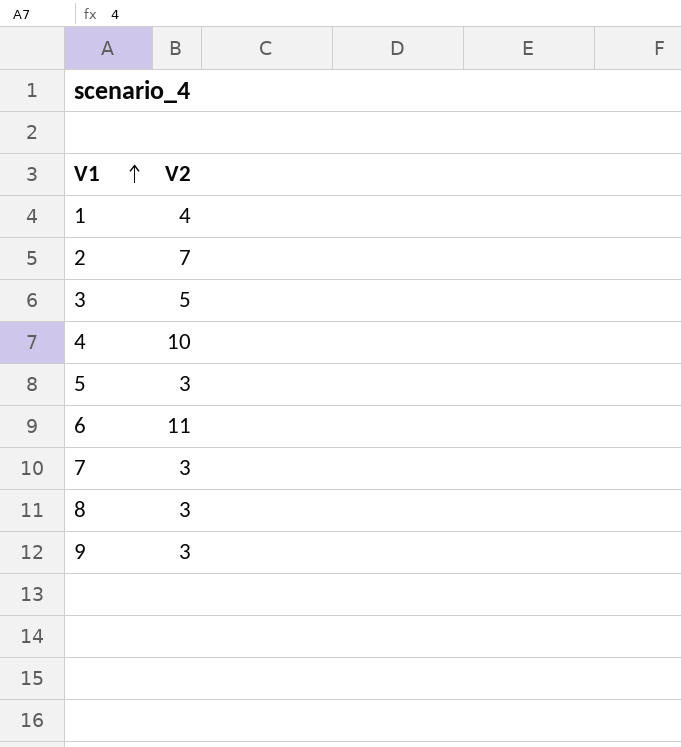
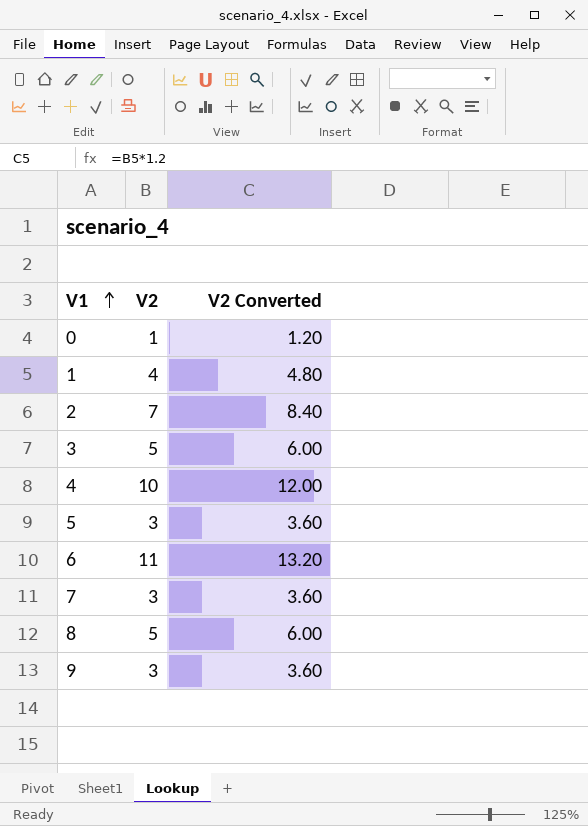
column V2 Converted | formula: none -> [V2] * 1.2
row 0: none -> 1 | 1.20
8 | V2: 3 -> 5

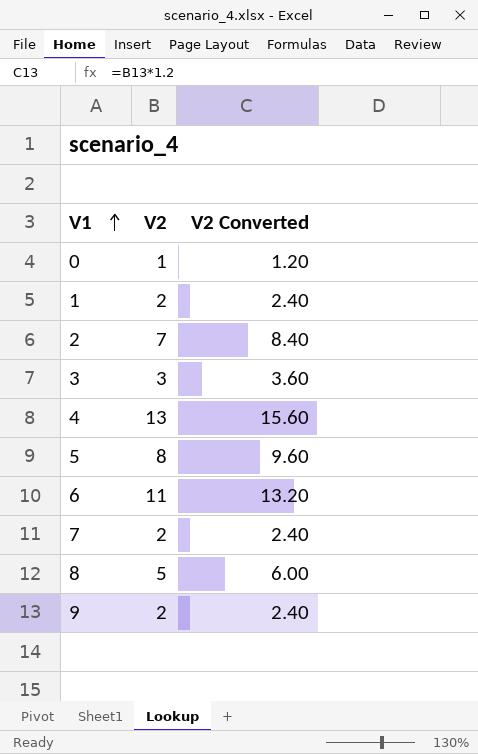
1 | V2: 4 -> 2
1 | V2 Converted: 4.80 -> 2.40
3 | V2: 5 -> 3
3 | V2 Converted: 6.00 -> 3.60
4 | V2: 10 -> 13
4 | V2 Converted: 12.00 -> 15.60
5 | V2: 3 -> 8
5 | V2 Converted: 3.60 -> 9.60
7 | V2: 3 -> 2
7 | V2 Converted: 3.60 -> 2.40
9 | V2: 3 -> 2
9 | V2 Converted: 3.60 -> 2.40

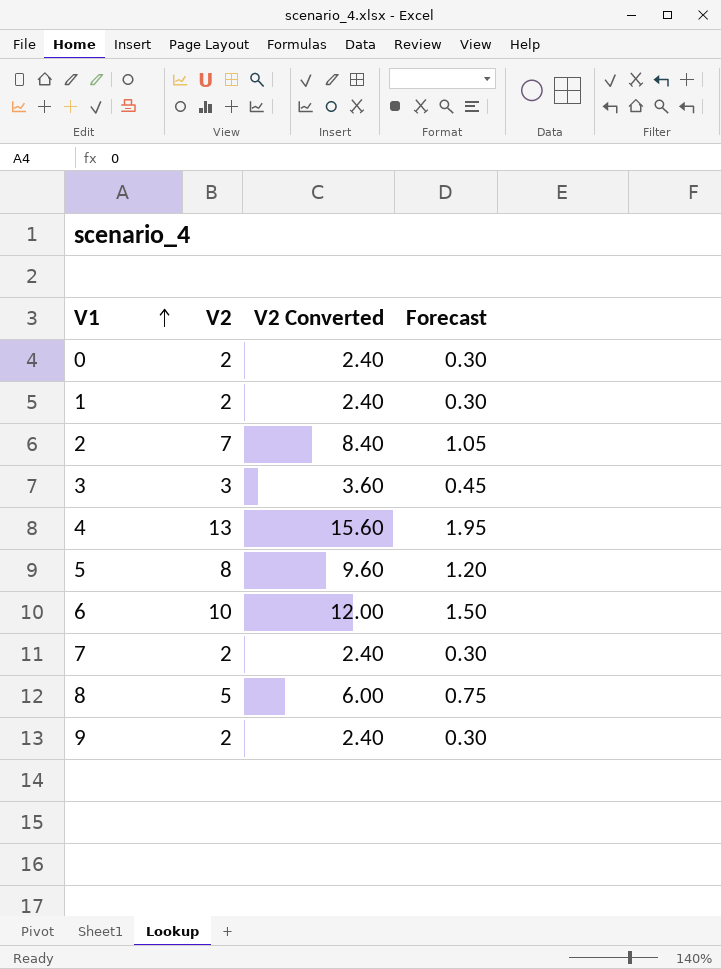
column Forecast | formula: none -> [V2] * 0.15
0 | V2: 1 -> 2
0 | V2 Converted: 1.20 -> 2.40
6 | V2: 11 -> 10
6 | V2 Converted: 13.20 -> 12.00

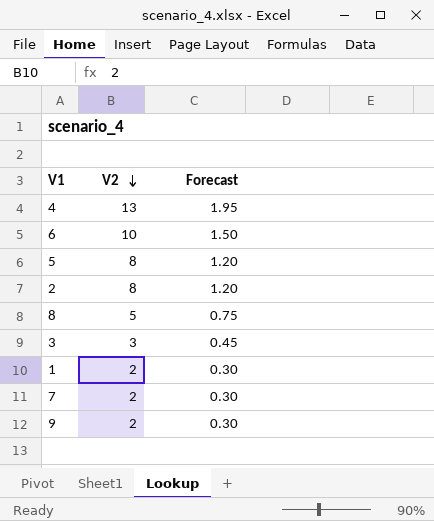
row order: V1 ascending -> V2 descending
column V2 Converted | formula: [V2] * 1.2 -> none
row 0: 2 | 2.40 | 0.30 -> none
2 | V2: 7 -> 8
2 | Forecast: 1.05 -> 1.20

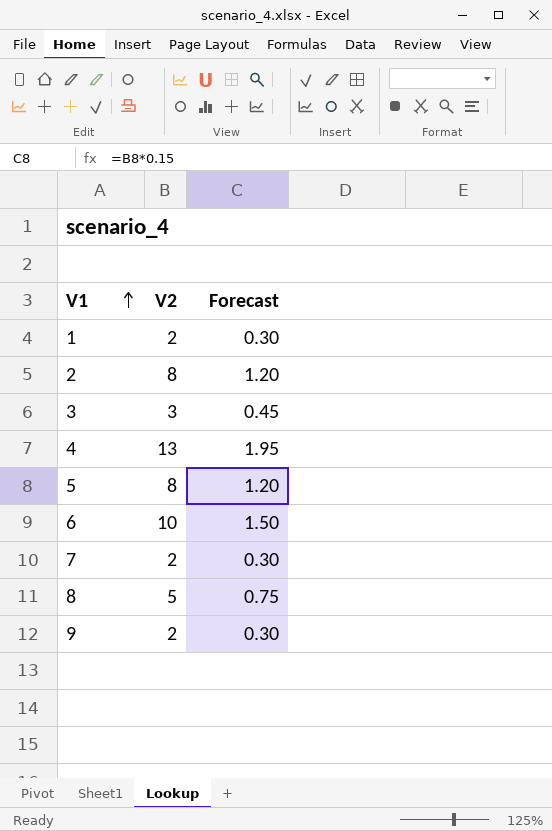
row order: V2 descending -> V1 ascending

